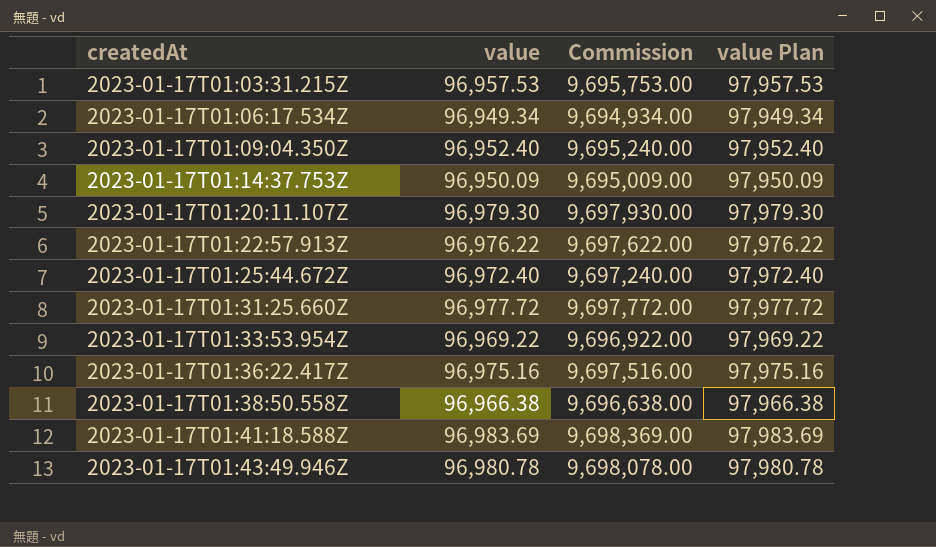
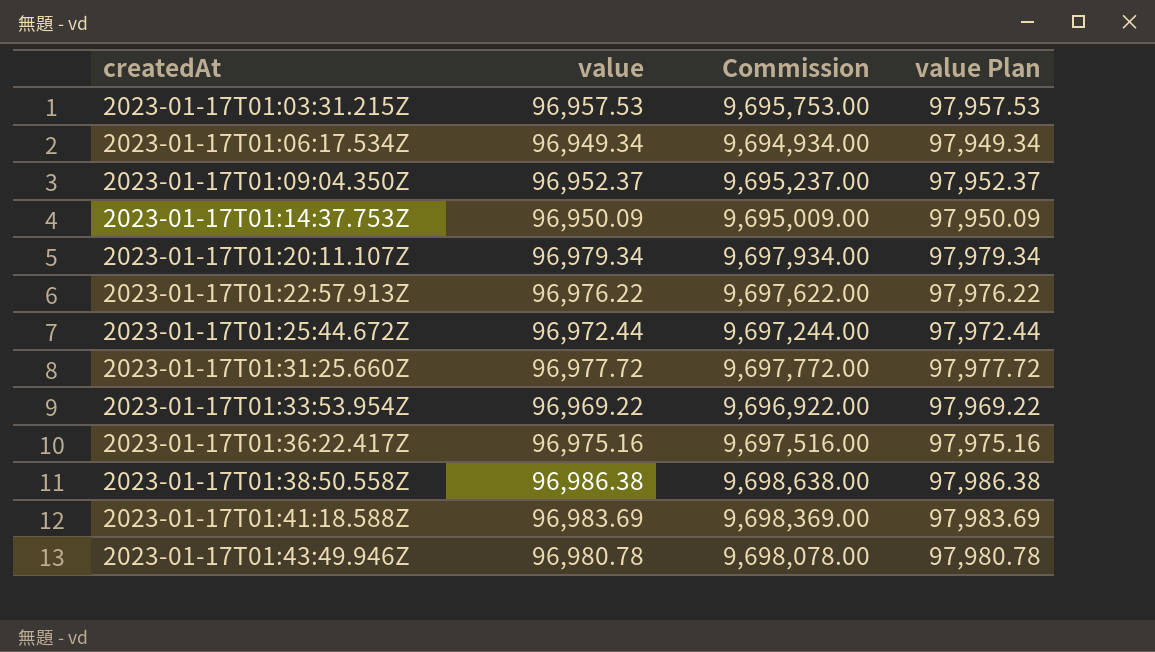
2023-01-17T01:09:04.350Z | value: 96,952.40 -> 96,952.37
2023-01-17T01:09:04.350Z | Commission: 9,695,240.00 -> 9,695,237.00
2023-01-17T01:09:04.350Z | value Plan: 97,952.40 -> 97,952.37
2023-01-17T01:20:11.107Z | value: 96,979.30 -> 96,979.34
2023-01-17T01:20:11.107Z | Commission: 9,697,930.00 -> 9,697,934.00
2023-01-17T01:20:11.107Z | value Plan: 97,979.30 -> 97,979.34
2023-01-17T01:25:44.672Z | value: 96,972.40 -> 96,972.44
2023-01-17T01:25:44.672Z | Commission: 9,697,240.00 -> 9,697,244.00
2023-01-17T01:25:44.672Z | value Plan: 97,972.40 -> 97,972.44
2023-01-17T01:38:50.558Z | value: 96,966.38 -> 96,986.38
2023-01-17T01:38:50.558Z | Commission: 9,696,638.00 -> 9,698,638.00
2023-01-17T01:38:50.558Z | value Plan: 97,966.38 -> 97,986.38

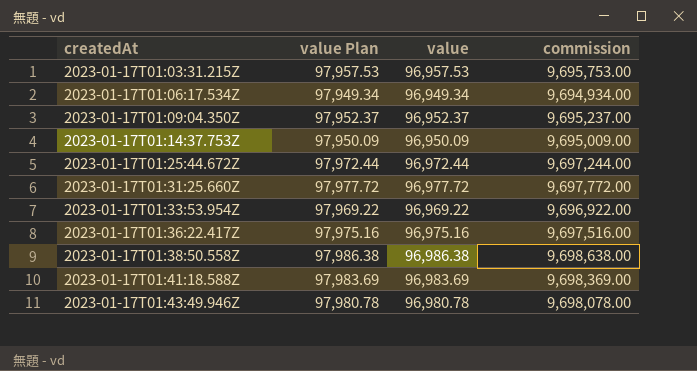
column value Plan | position: 4 -> 2
column name: Commission -> commission
row 2023-01-17T01:20:11.107Z: 96,979.34 | 9,697,934.00 | 97,979.34 -> none
row 2023-01-17T01:22:57.913Z: 96,976.22 | 9,697,622.00 | 97,976.22 -> none

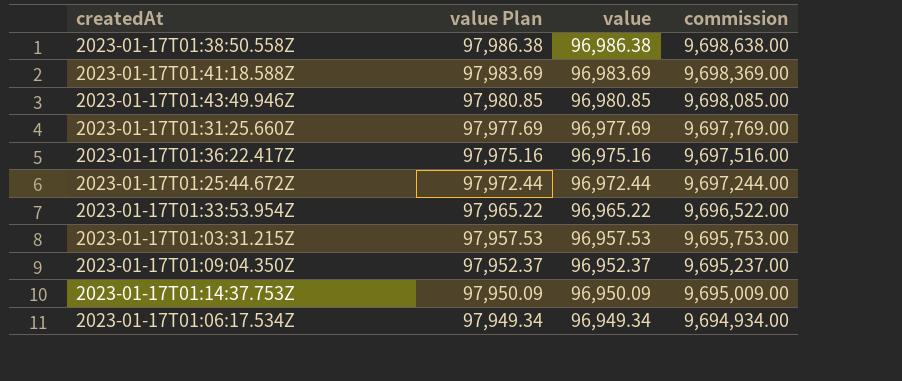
row order: createdAt ascending -> value Plan descending
2023-01-17T01:43:49.946Z | value Plan: 97,980.78 -> 97,980.85
2023-01-17T01:43:49.946Z | value: 96,980.78 -> 96,980.85
2023-01-17T01:43:49.946Z | commission: 9,698,078.00 -> 9,698,085.00
2023-01-17T01:31:25.660Z | value Plan: 97,977.72 -> 97,977.69
2023-01-17T01:31:25.660Z | value: 96,977.72 -> 96,977.69
2023-01-17T01:31:25.660Z | commission: 9,697,772.00 -> 9,697,769.00
2023-01-17T01:33:53.954Z | value Plan: 97,969.22 -> 97,965.22
2023-01-17T01:33:53.954Z | value: 96,969.22 -> 96,965.22
2023-01-17T01:33:53.954Z | commission: 9,696,922.00 -> 9,696,522.00

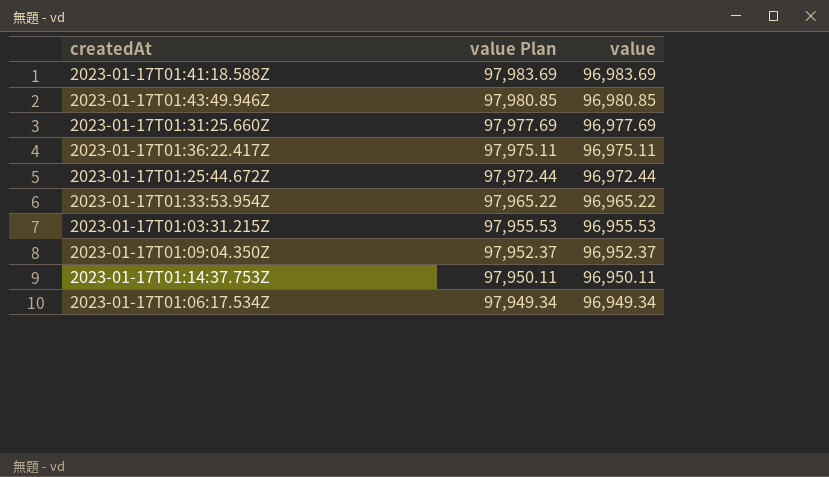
column commission | formula: [value] * 100 -> none
row 2023-01-17T01:38:50.558Z: 97,986.38 | 96,986.38 | 9,698,638.00 -> none
2023-01-17T01:36:22.417Z | value Plan: 97,975.16 -> 97,975.11
2023-01-17T01:36:22.417Z | value: 96,975.16 -> 96,975.11
2023-01-17T01:03:31.215Z | value Plan: 97,957.53 -> 97,955.53
2023-01-17T01:03:31.215Z | value: 96,957.53 -> 96,955.53
2023-01-17T01:14:37.753Z | value Plan: 97,950.09 -> 97,950.11
2023-01-17T01:14:37.753Z | value: 96,950.09 -> 96,950.11

